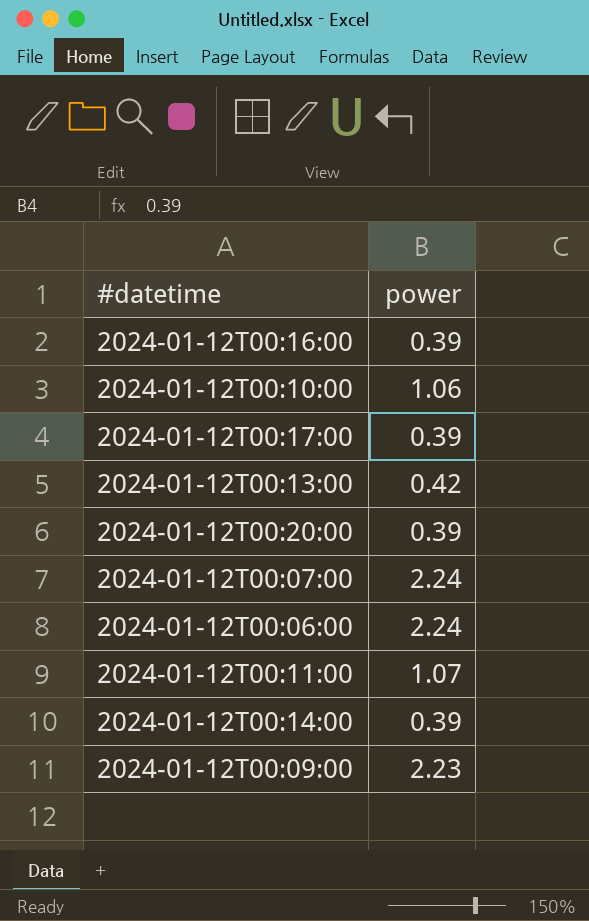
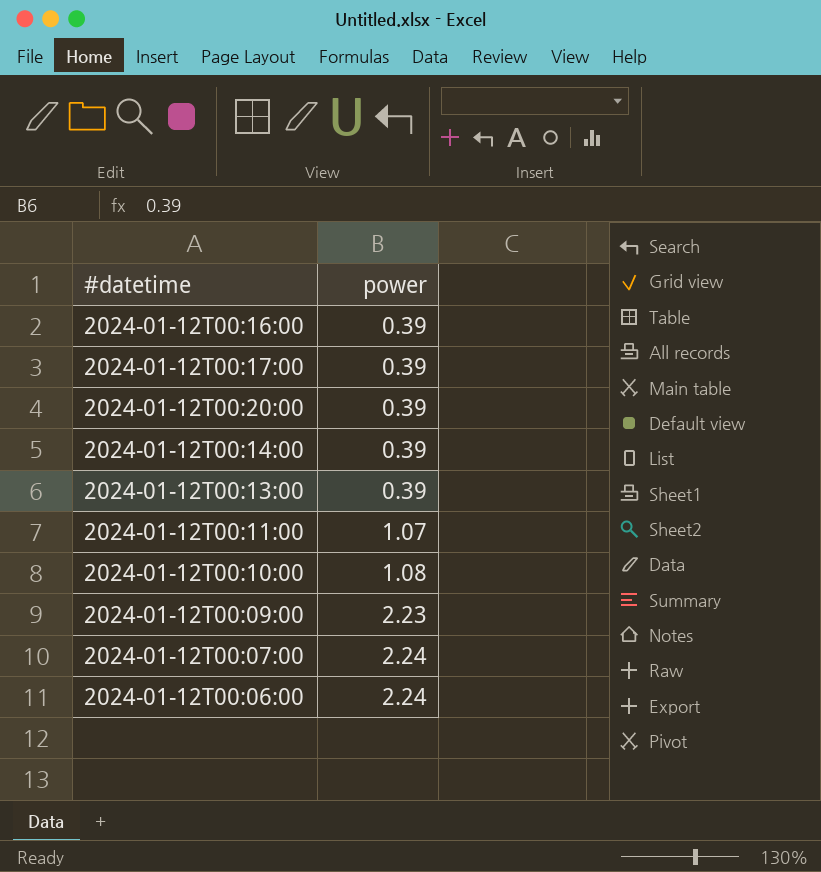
row order: none -> power ascending
2024-01-12T00:13:00 | power: 0.42 -> 0.39
2024-01-12T00:10:00 | power: 1.06 -> 1.08

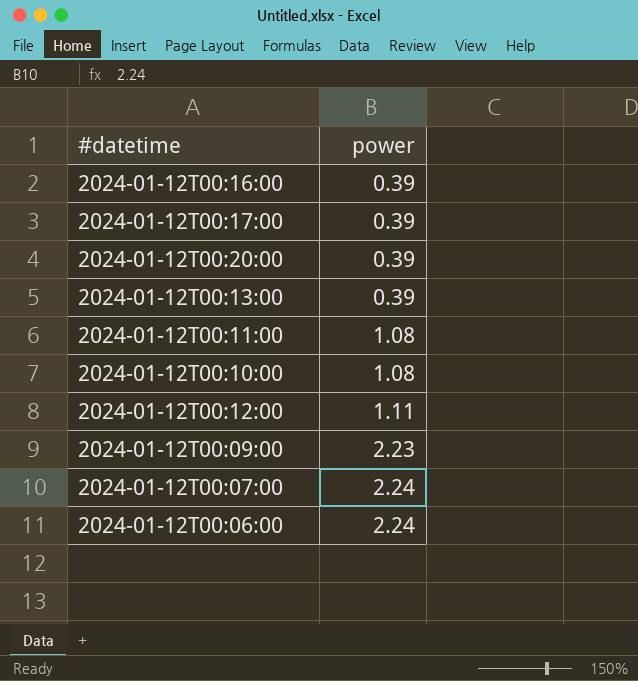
row 2024-01-12T00:14:00: 0.39 -> none
2024-01-12T00:11:00 | power: 1.07 -> 1.08
row 2024-01-12T00:12:00: none -> 1.11

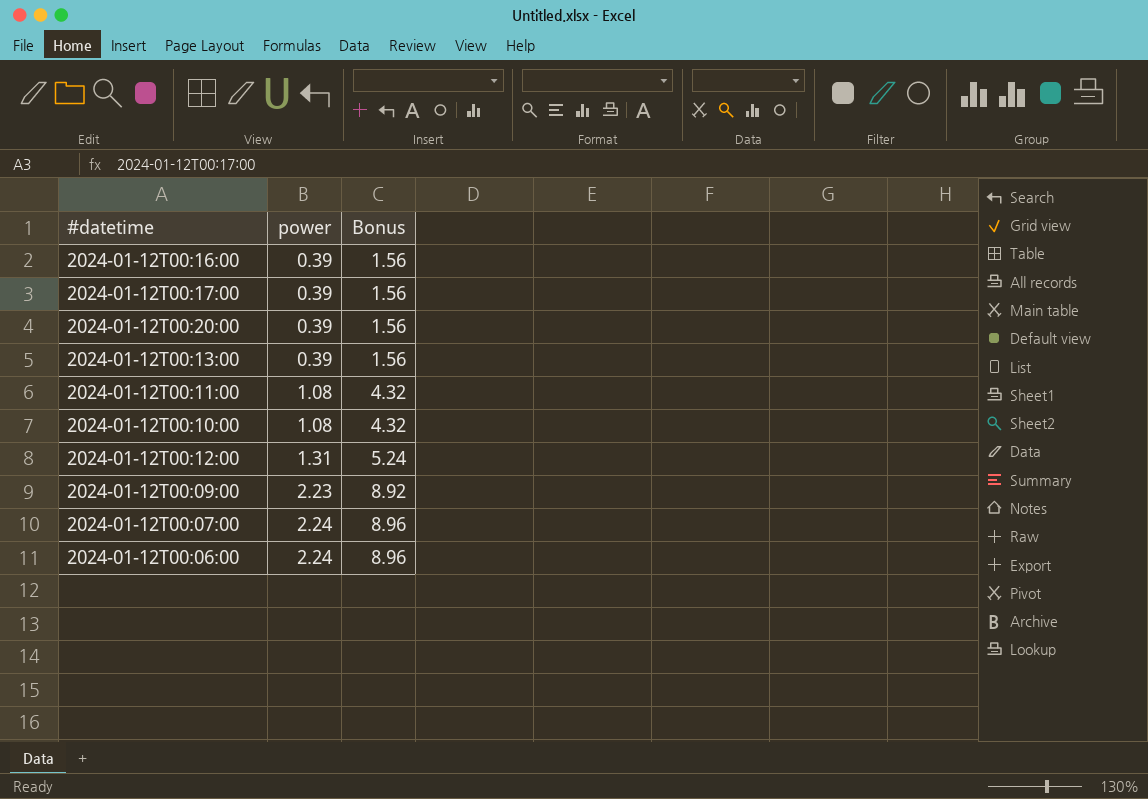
column Bonus | formula: none -> [power] * 4
2024-01-12T00:12:00 | power: 1.11 -> 1.31

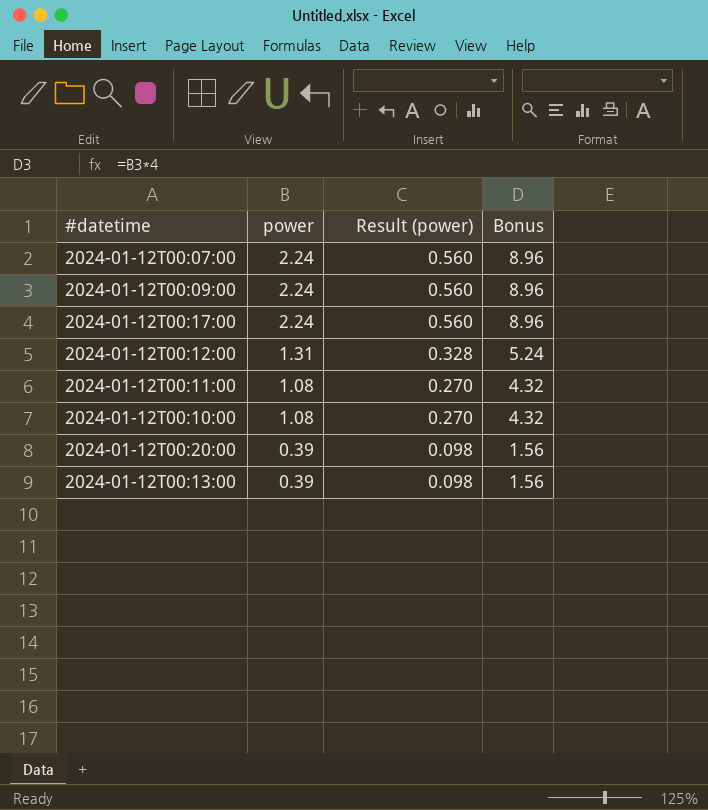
row order: power ascending -> power descending
column Result (power) | formula: none -> [power] * 0.25
row 2024-01-12T00:16:00: 0.39 | 1.56 -> none
row 2024-01-12T00:06:00: 2.24 | 8.96 -> none
2024-01-12T00:09:00 | power: 2.23 -> 2.24
2024-01-12T00:09:00 | Bonus: 8.92 -> 8.96
2024-01-12T00:17:00 | power: 0.39 -> 2.24
2024-01-12T00:17:00 | Bonus: 1.56 -> 8.96

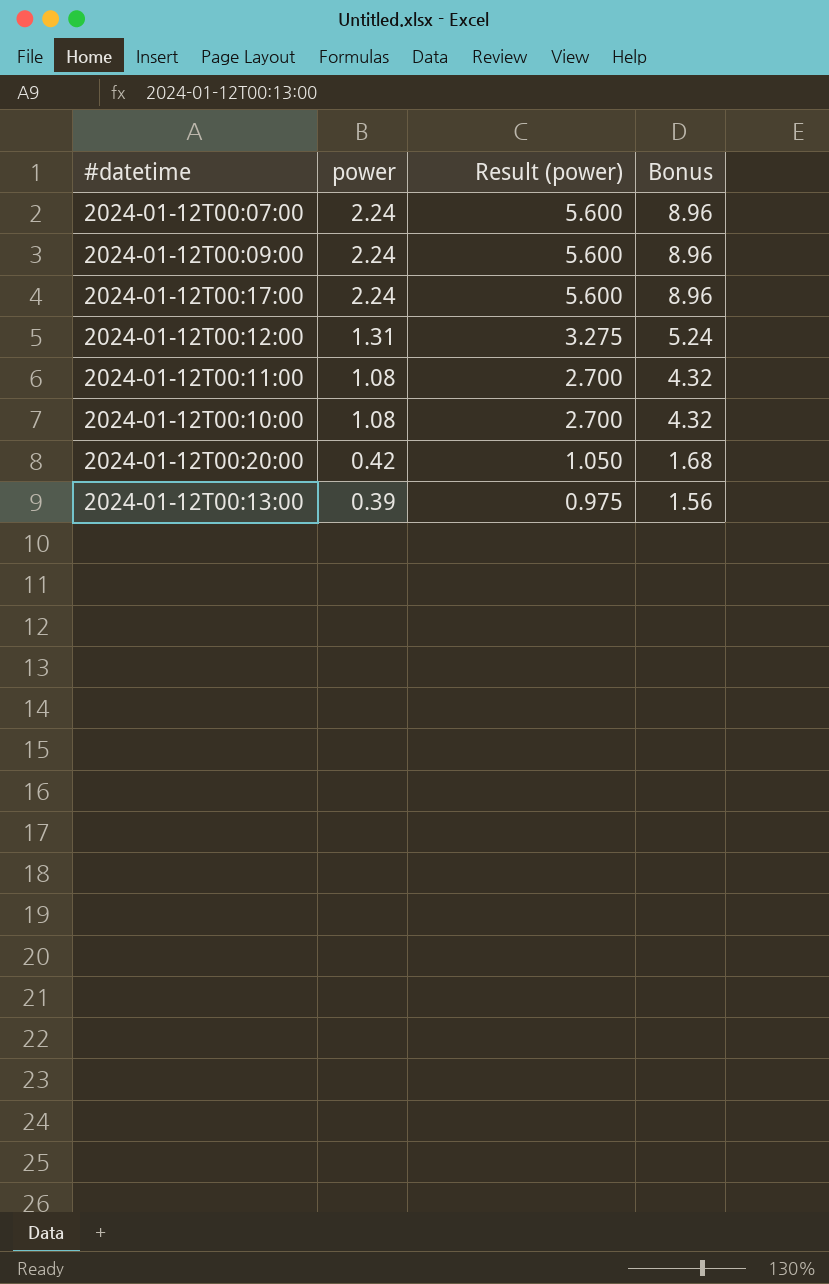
column Result (power) | formula: [power] * 0.25 -> [power] * 2.5
2024-01-12T00:20:00 | power: 0.39 -> 0.42
2024-01-12T00:20:00 | Bonus: 1.56 -> 1.68

